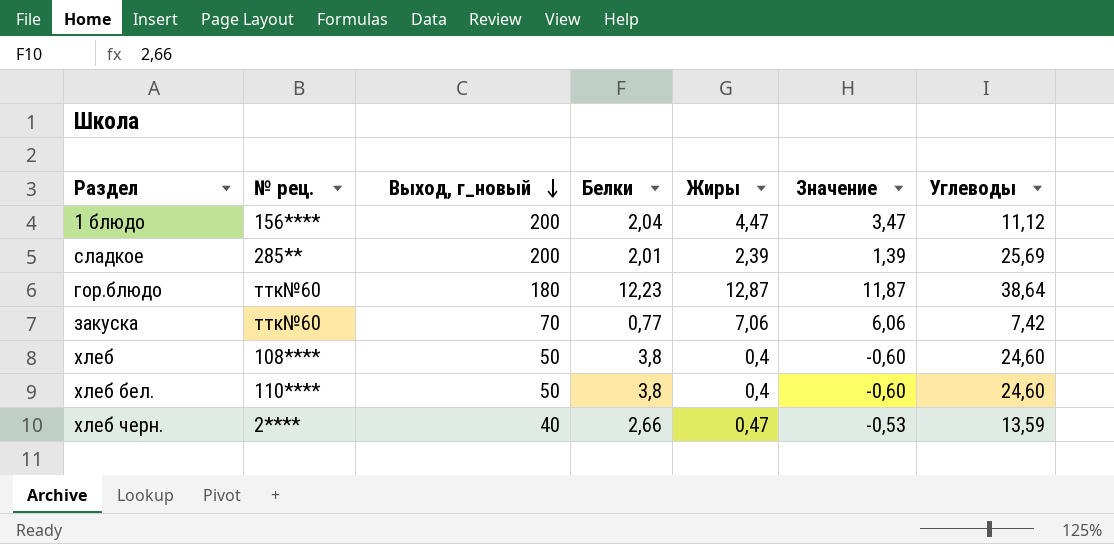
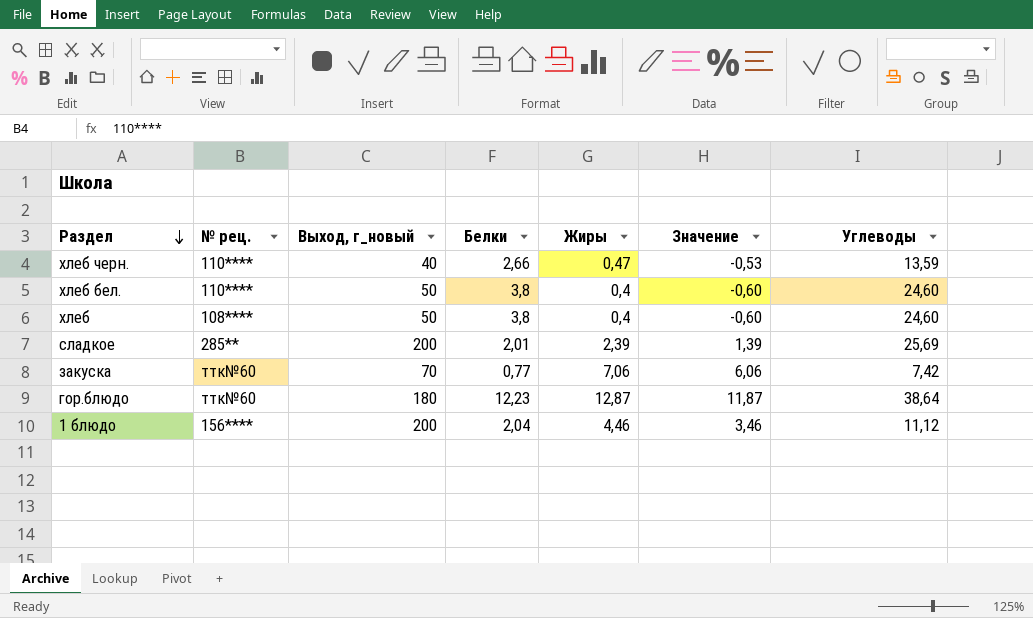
row order: Выход, г_новый descending -> Раздел descending
хлеб черн. | № рец.: 2**** -> 110****
1 блюдо | Жиры: 4,47 -> 4,46
1 блюдо | Значение: 3,47 -> 3,46

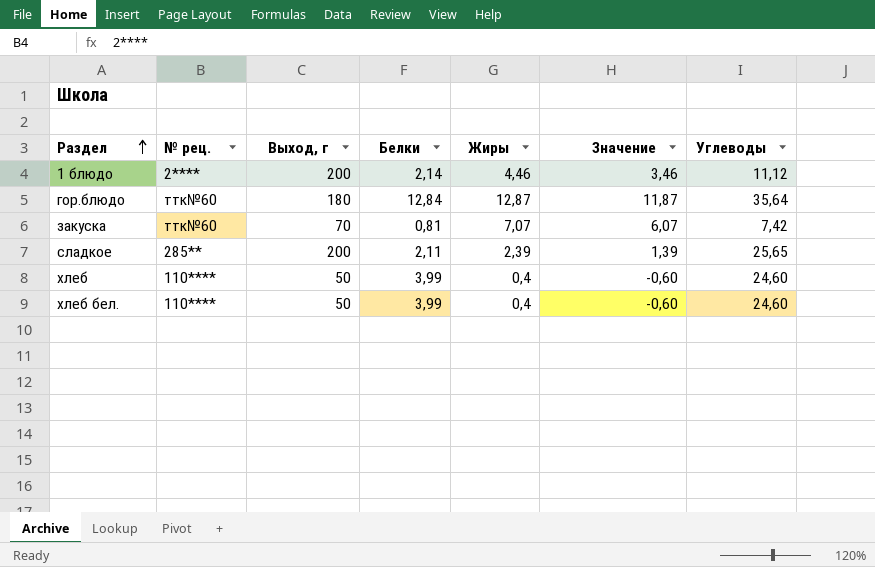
row order: Раздел descending -> Раздел ascending
column name: Выход, г_новый -> Выход, г
row хлеб черн.: 110**** | 40 | 2,66 | 0,47 | -0,53 | 13,59 -> none
1 блюдо | № рец.: 156**** -> 2****
1 блюдо | Белки: 2,04 -> 2,14
гор.блюдо | Белки: 12,23 -> 12,84
гор.блюдо | Углеводы: 38,64 -> 35,64
закуска | Белки: 0,77 -> 0,81
закуска | Жиры: 7,06 -> 7,07
закуска | Значение: 6,06 -> 6,07
сладкое | Белки: 2,01 -> 2,11
сладкое | Углеводы: 25,69 -> 25,65
хлеб | № рец.: 108**** -> 110****
хлеб | Белки: 3,8 -> 3,99
хлеб бел. | Белки: 3,8 -> 3,99

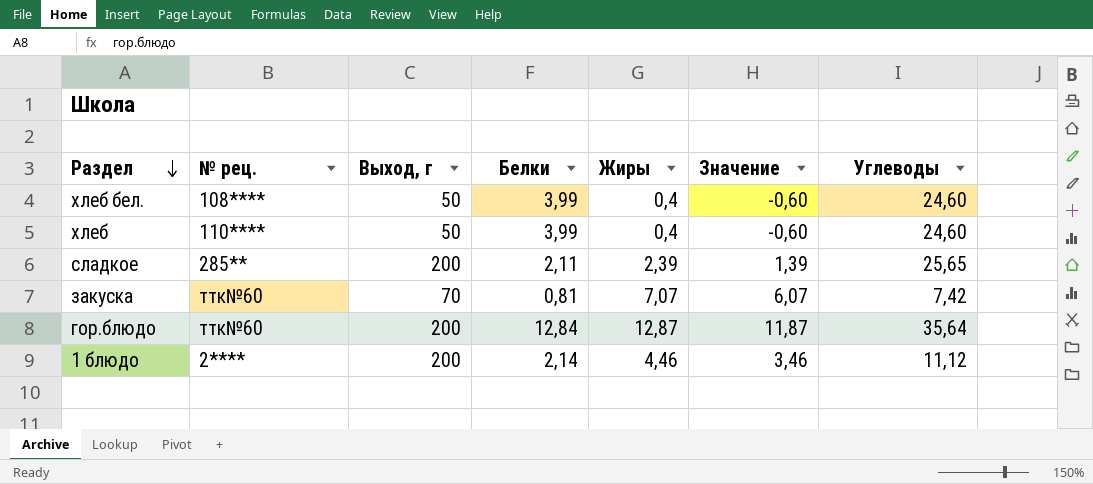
row order: Раздел ascending -> Раздел descending
хлеб бел. | № рец.: 110**** -> 108****
гор.блюдо | Выход, г: 180 -> 200

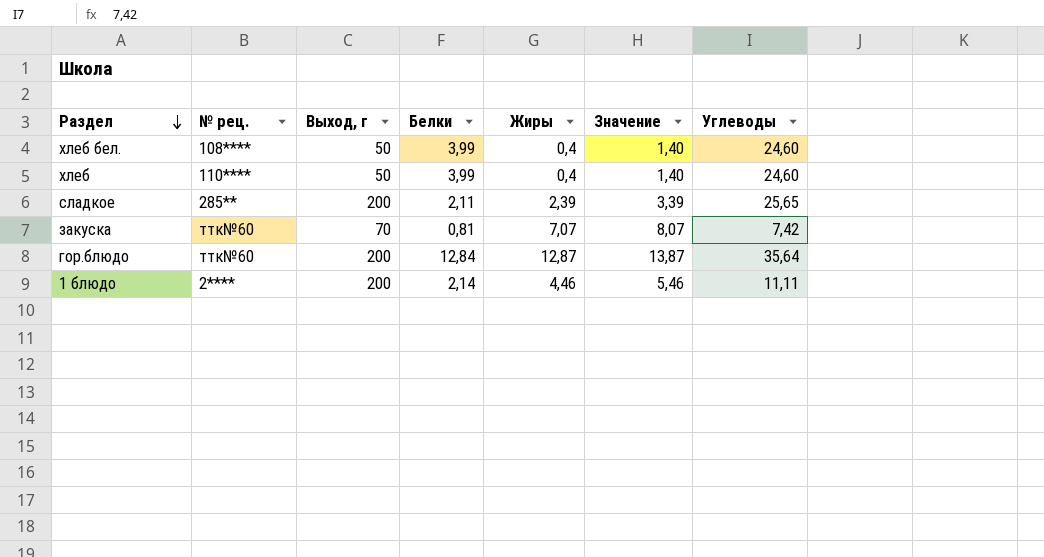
column Значение | formula: [Жиры] - 1 -> [Жиры] + 1
1 блюдо | Углеводы: 11,12 -> 11,11

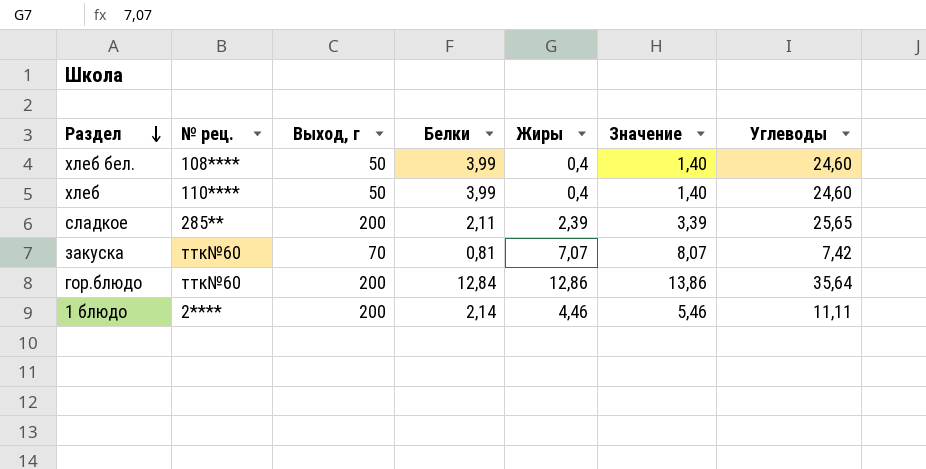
гор.блюдо | Жиры: 12,87 -> 12,86
гор.блюдо | Значение: 13,87 -> 13,86

